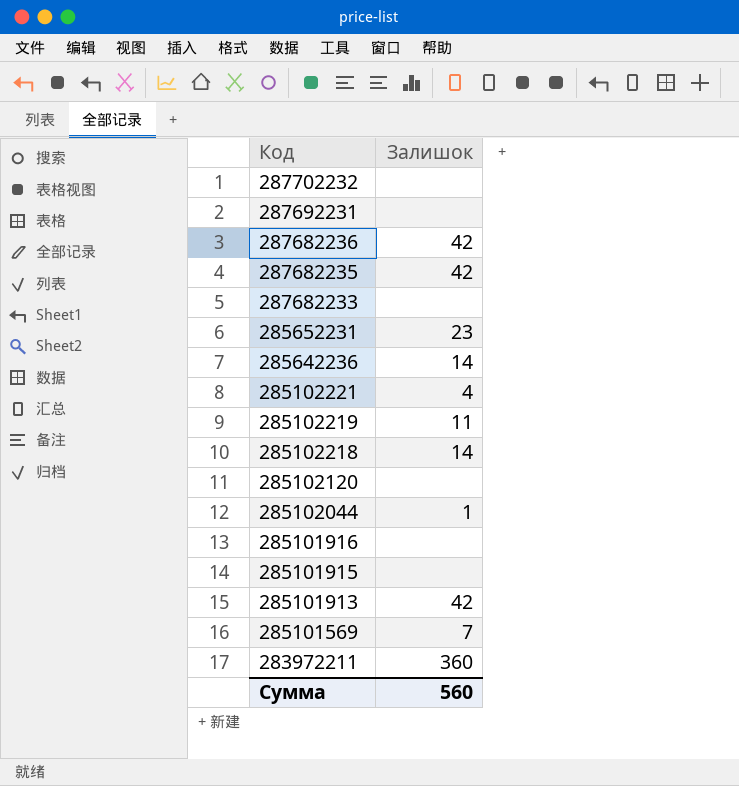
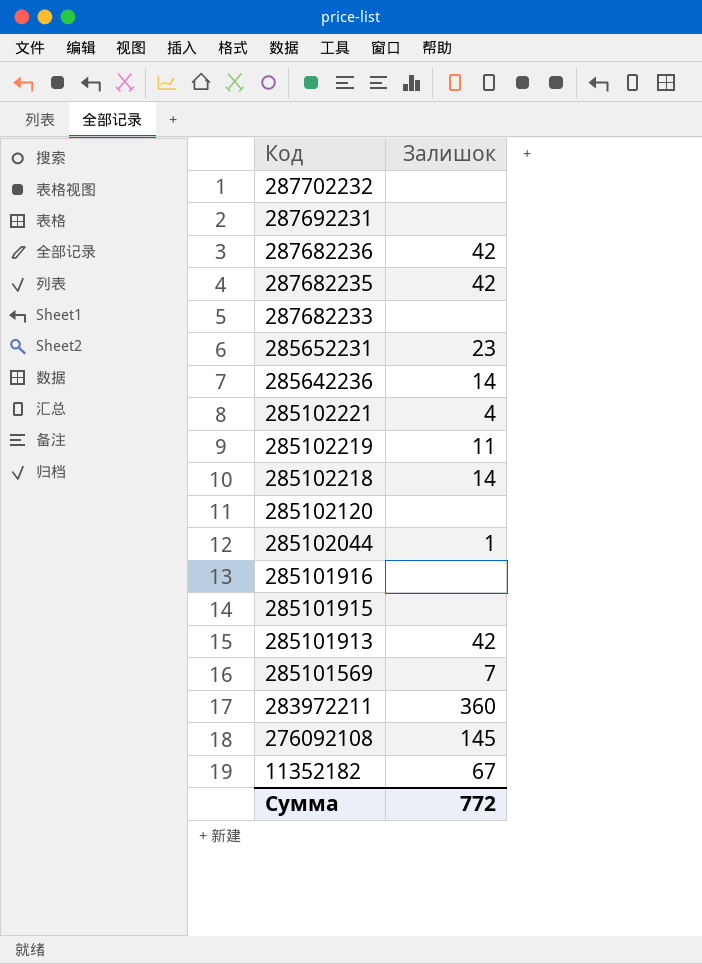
row 276092108: none -> 145
row 11352182: none -> 67
Сумма | Залишок: 560 -> 772

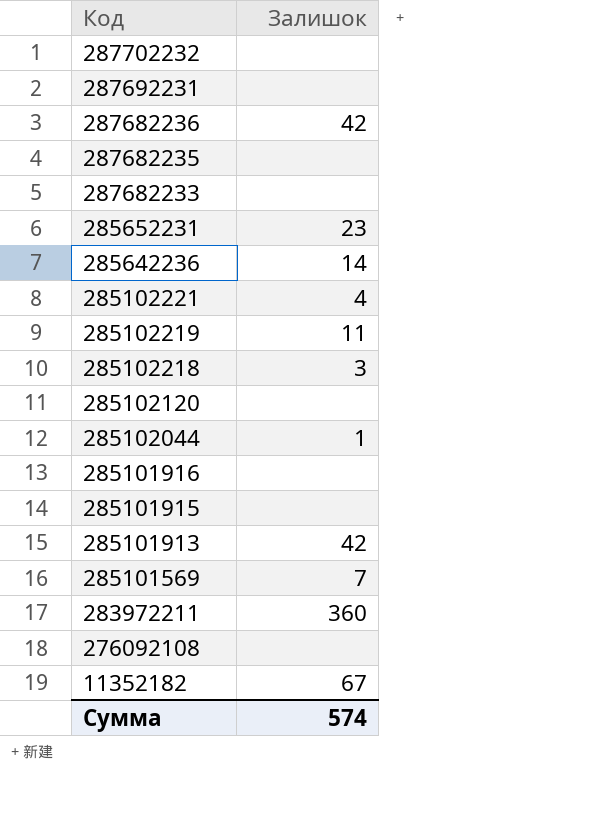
287682235 | Залишок: 42 -> none
285102218 | Залишок: 14 -> 3
276092108 | Залишок: 145 -> none
Сумма | Залишок: 772 -> 574

